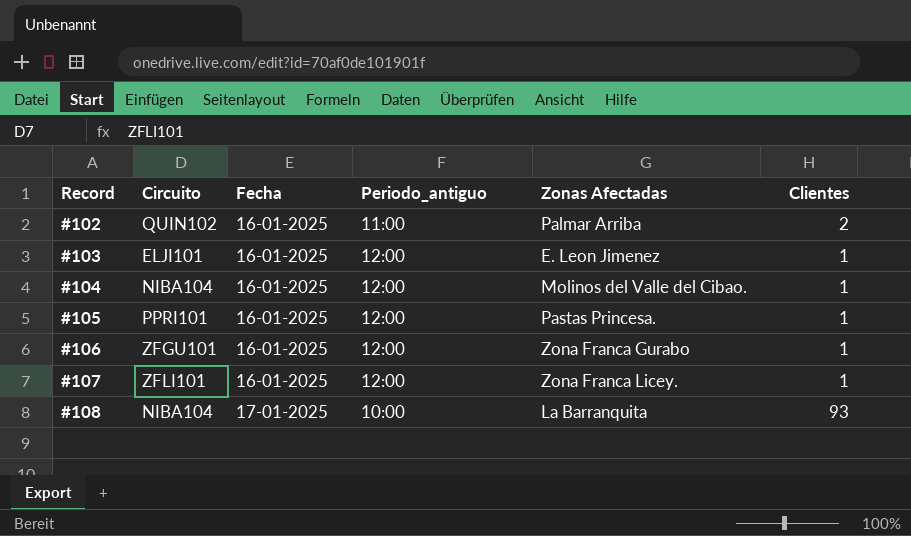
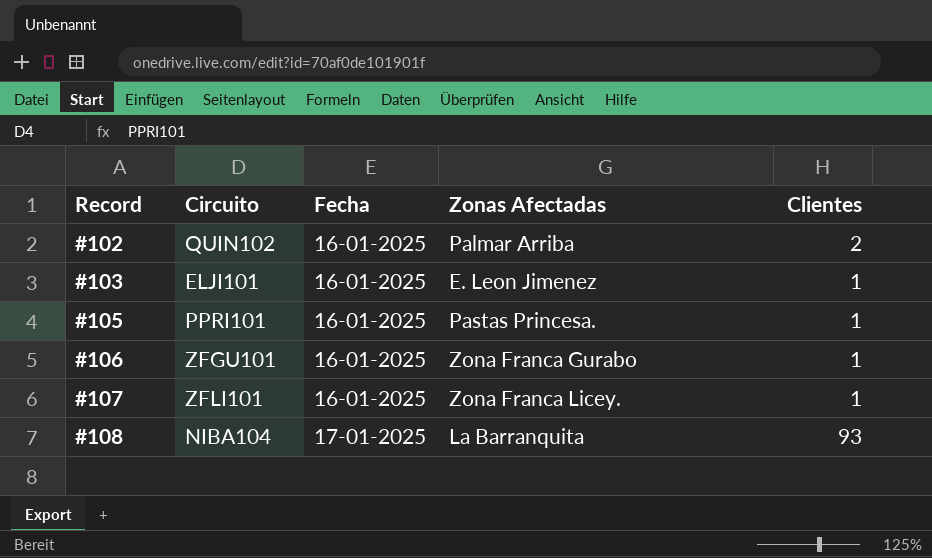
column Periodo_antiguo | position: 4 -> none
row #104: NIBA104 | 16-01-2025 | 12:00 | Molinos del Valle del Cibao. | 1 -> none

